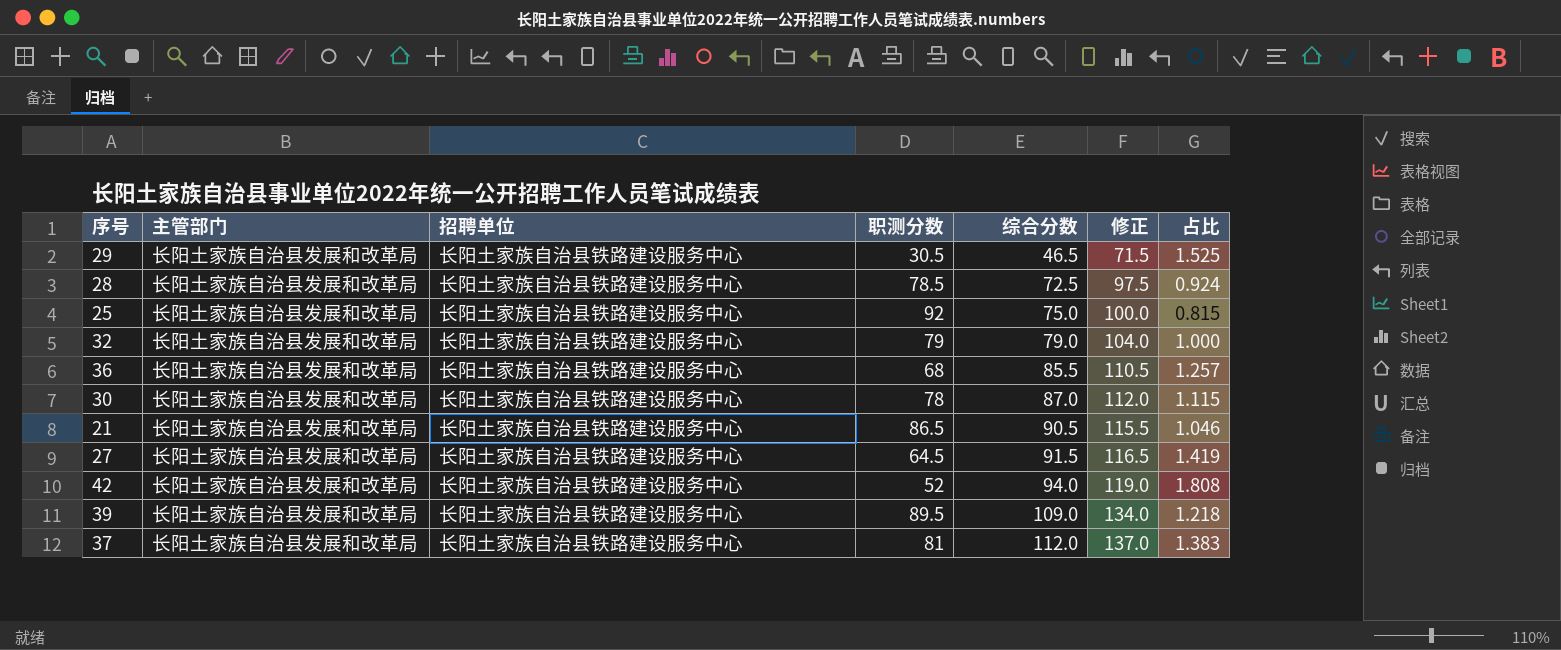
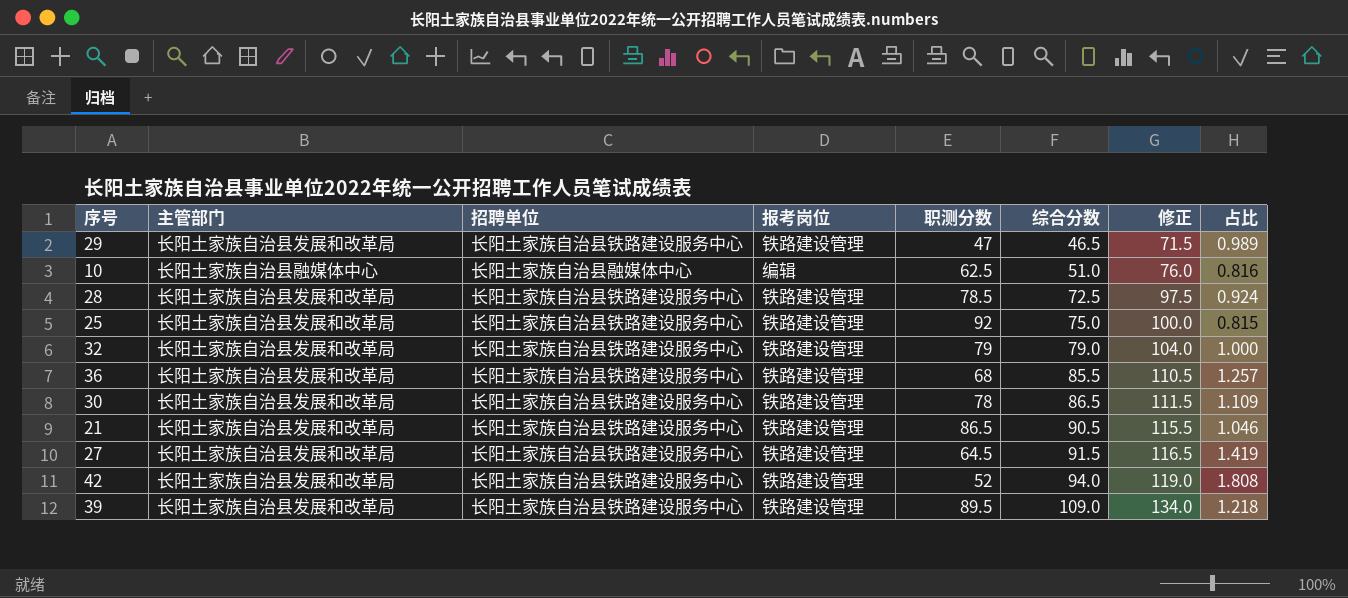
column 报考岗位 | position: none -> 4
row 37: 长阳土家族自治县发展和改革局 | 长阳土家族自治县铁路建设服务中心 | 81 | 112.0 | 137.0 | 1.383 -> none
29 | 职测分数: 30.5 -> 47
29 | 占比: 1.525 -> 0.989
row 10: none -> 长阳土家族自治县融媒体中心 | 长阳土家族自治县融媒体中心 | 编辑 | 62.5 | 51.0 | 76.0 | 0.816
30 | 综合分数: 87.0 -> 86.5
30 | 修正: 112.0 -> 111.5
30 | 占比: 1.115 -> 1.109

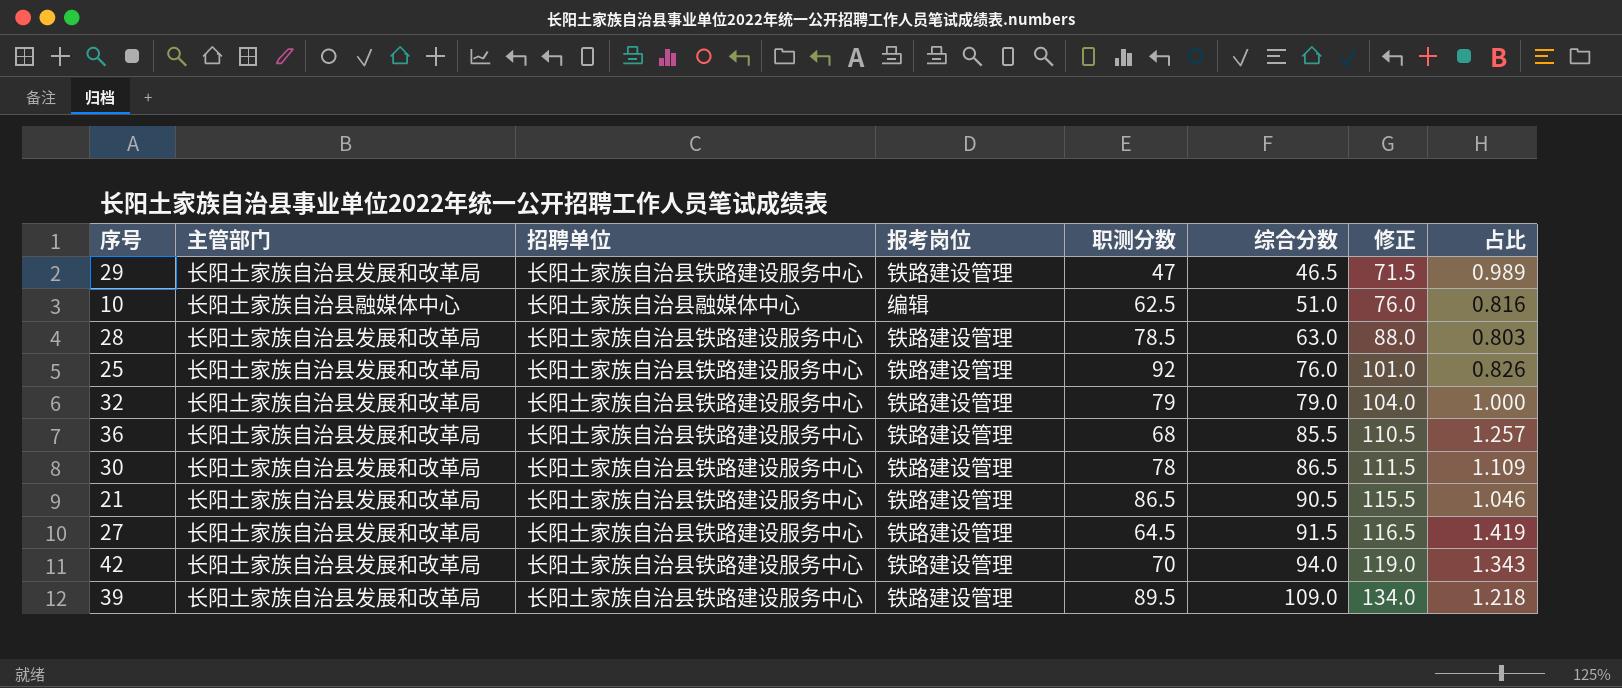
28 | 综合分数: 72.5 -> 63.0
28 | 修正: 97.5 -> 88.0
28 | 占比: 0.924 -> 0.803
25 | 综合分数: 75.0 -> 76.0
25 | 修正: 100.0 -> 101.0
25 | 占比: 0.815 -> 0.826
42 | 职测分数: 52 -> 70
42 | 占比: 1.808 -> 1.343

